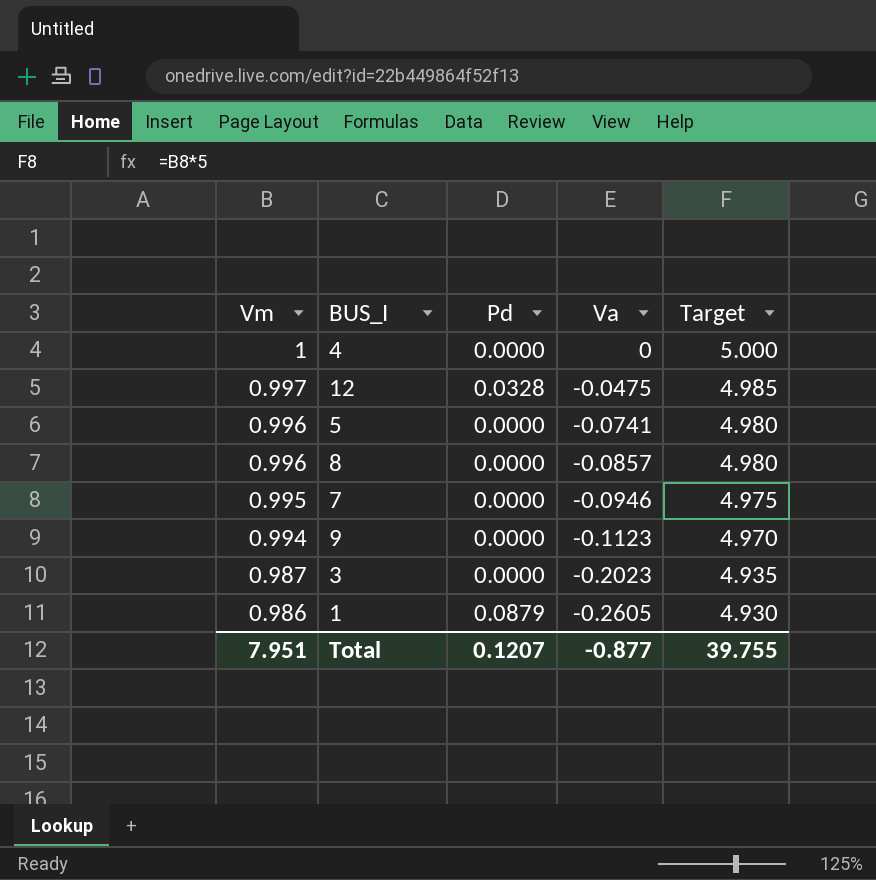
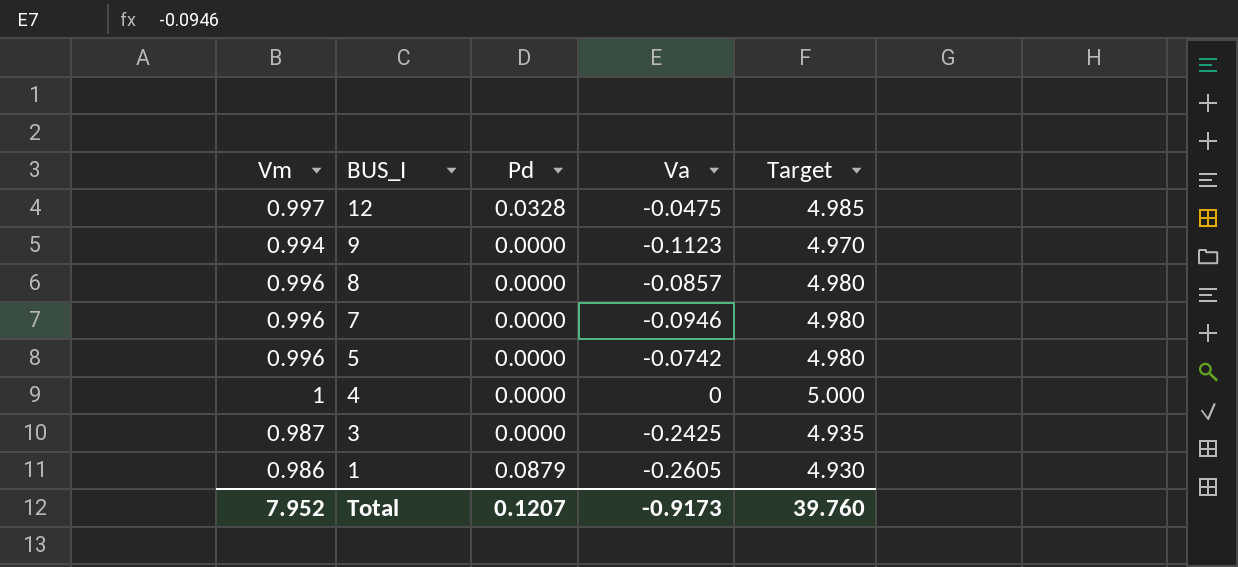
row order: Vm descending -> BUS_I descending
7 | Vm: 0.995 -> 0.996
7 | Target: 4.975 -> 4.980
5 | Va: -0.0741 -> -0.0742
3 | Va: -0.2023 -> -0.2425
Total | Vm: 7.951 -> 7.952
Total | Va: -0.877 -> -0.9173
Total | Target: 39.755 -> 39.760

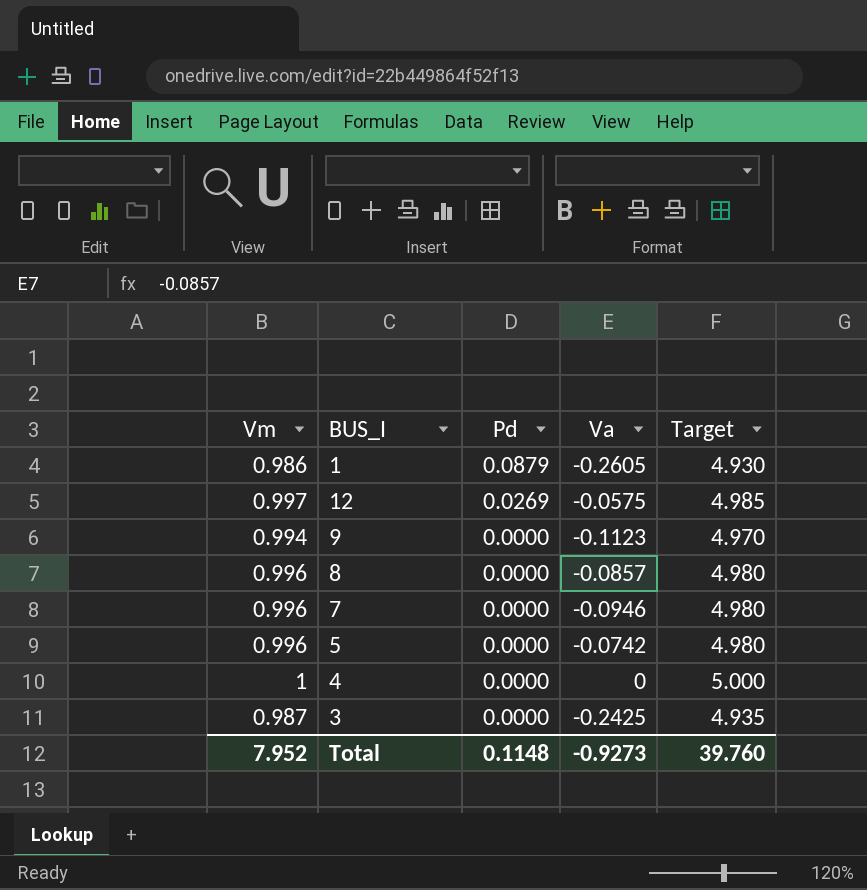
row order: BUS_I descending -> Pd descending
12 | Pd: 0.0328 -> 0.0269
12 | Va: -0.0475 -> -0.0575
Total | Pd: 0.1207 -> 0.1148
Total | Va: -0.9173 -> -0.9273

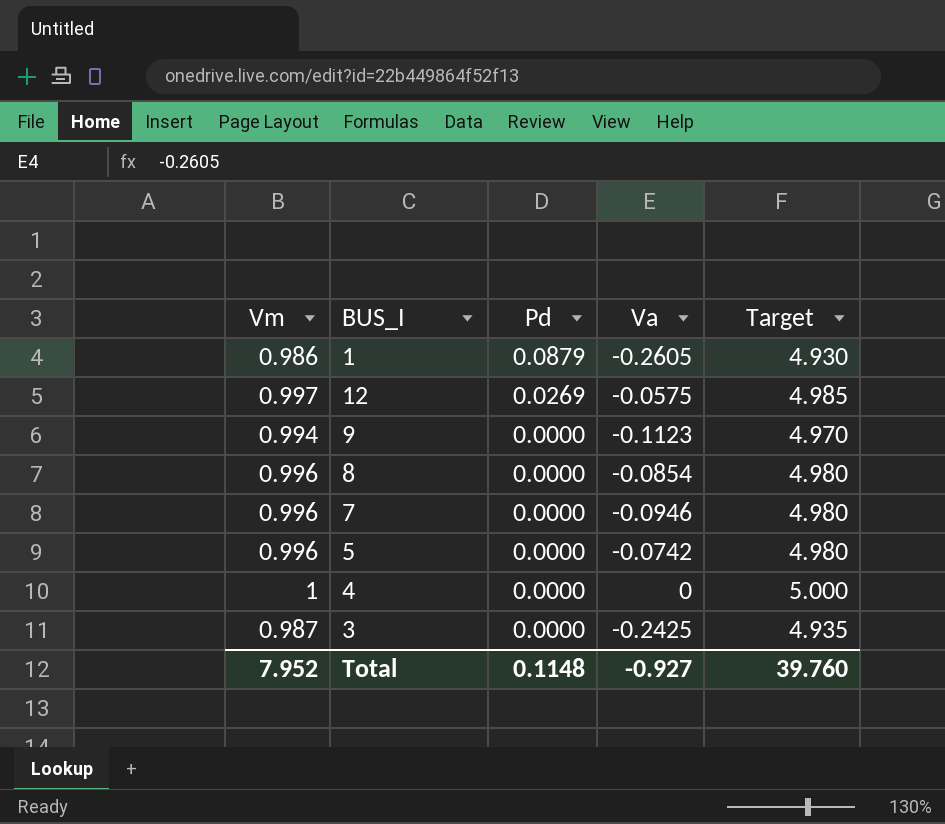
8 | Va: -0.0857 -> -0.0854
Total | Va: -0.9273 -> -0.927

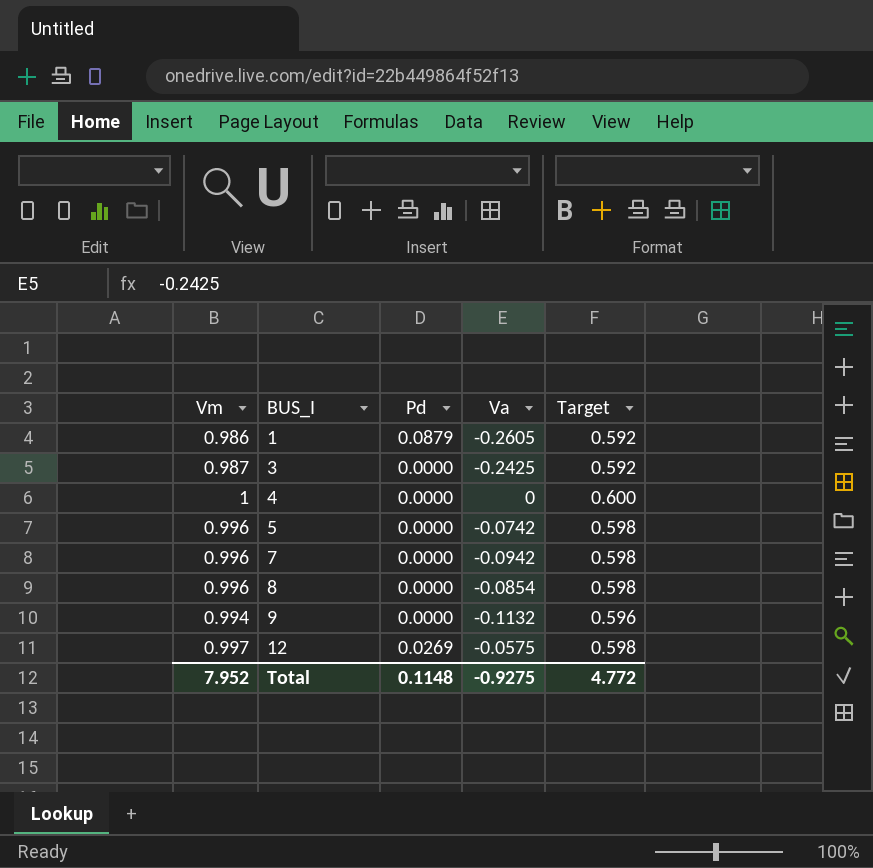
row order: Pd descending -> BUS_I ascending
column Target | formula: [Vm] * 5 -> [Vm] * 0.6
7 | Va: -0.0946 -> -0.0942
9 | Va: -0.1123 -> -0.1132
Total | Va: -0.927 -> -0.9275
Total | Target: 39.760 -> 4.772

